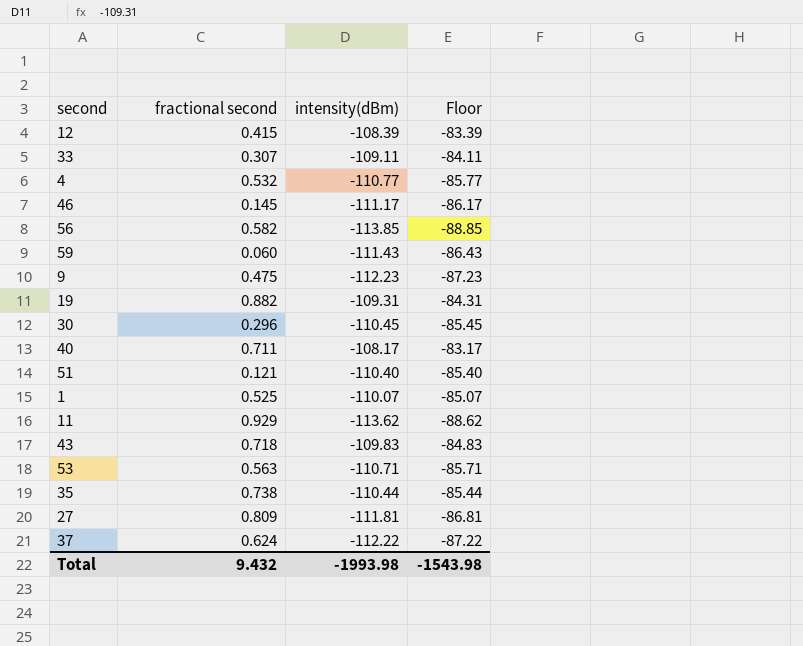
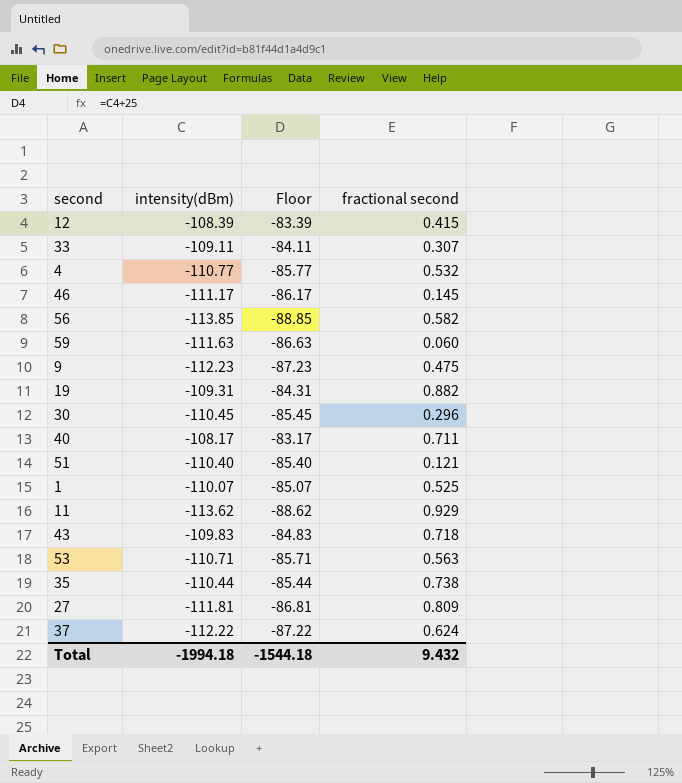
column fractional second | position: 2 -> 4
59 | intensity(dBm): -111.43 -> -111.63
59 | Floor: -86.43 -> -86.63
Total | intensity(dBm): -1993.98 -> -1994.18
Total | Floor: -1543.98 -> -1544.18

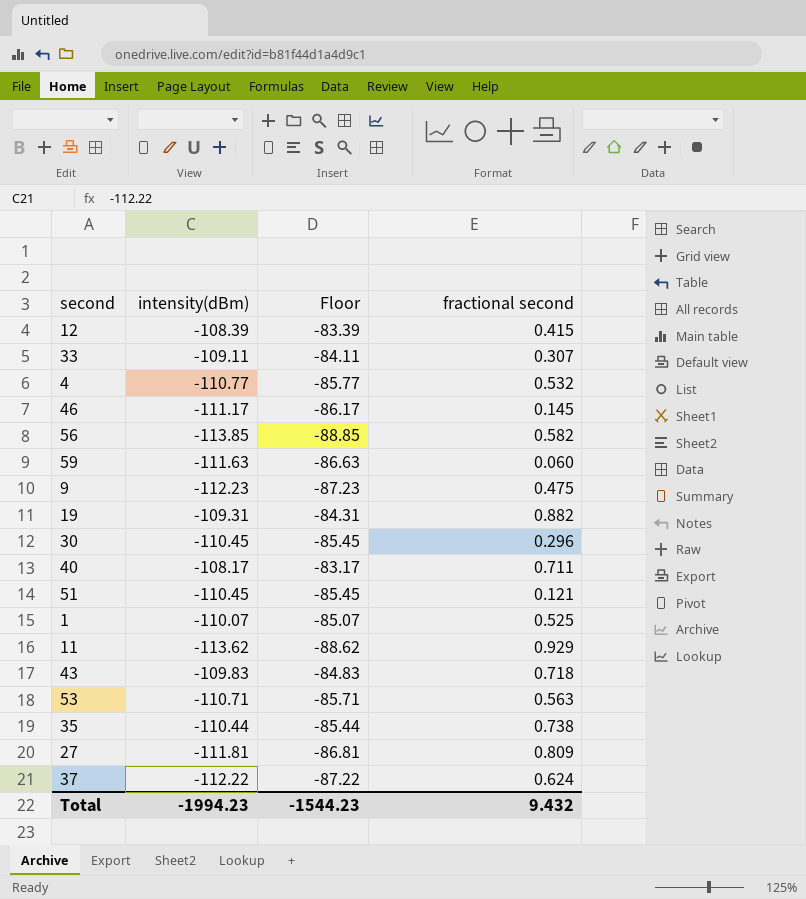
51 | intensity(dBm): -110.40 -> -110.45
51 | Floor: -85.40 -> -85.45
Total | intensity(dBm): -1994.18 -> -1994.23
Total | Floor: -1544.18 -> -1544.23

